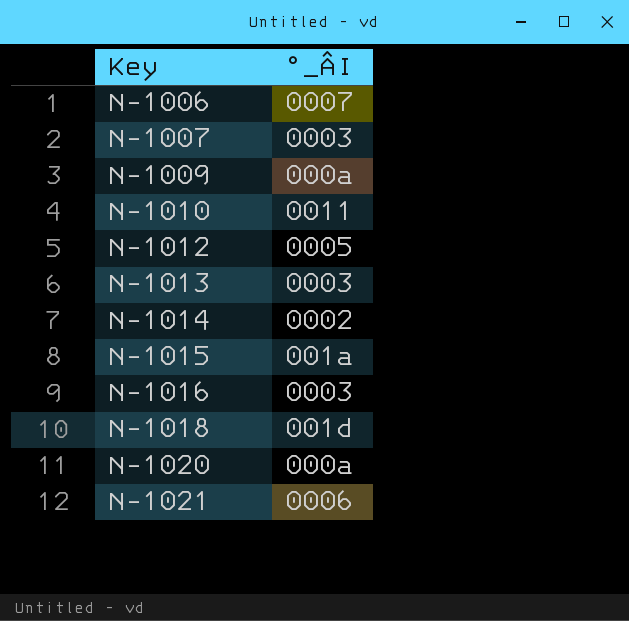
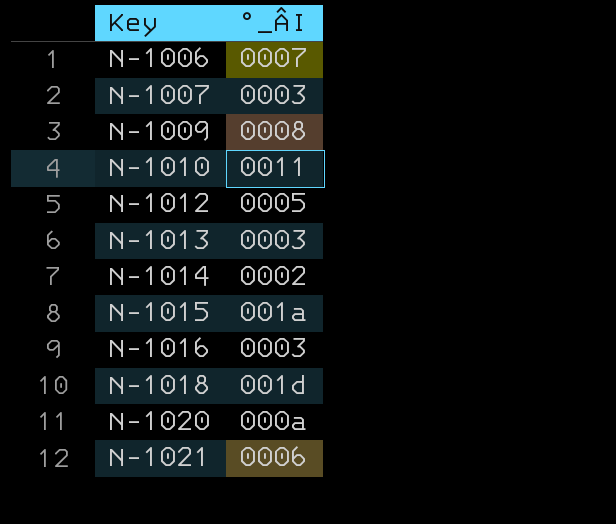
N-1009 | °_ÂI: 000a -> 0008

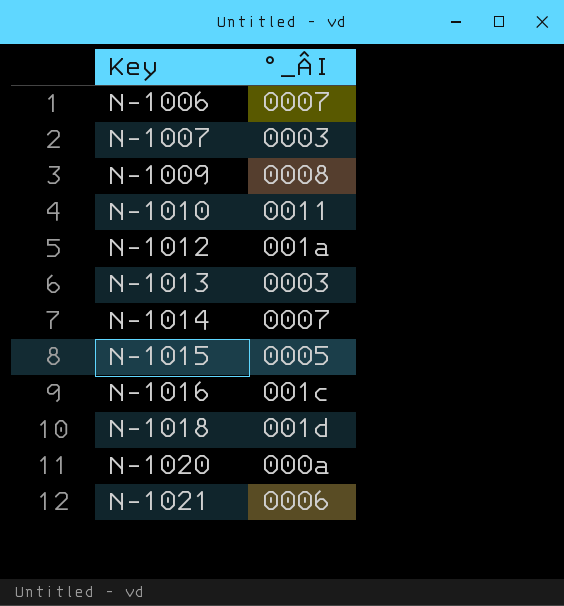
N-1012 | °_ÂI: 0005 -> 001a
N-1014 | °_ÂI: 0002 -> 0007
N-1015 | °_ÂI: 001a -> 0005
N-1016 | °_ÂI: 0003 -> 001c

